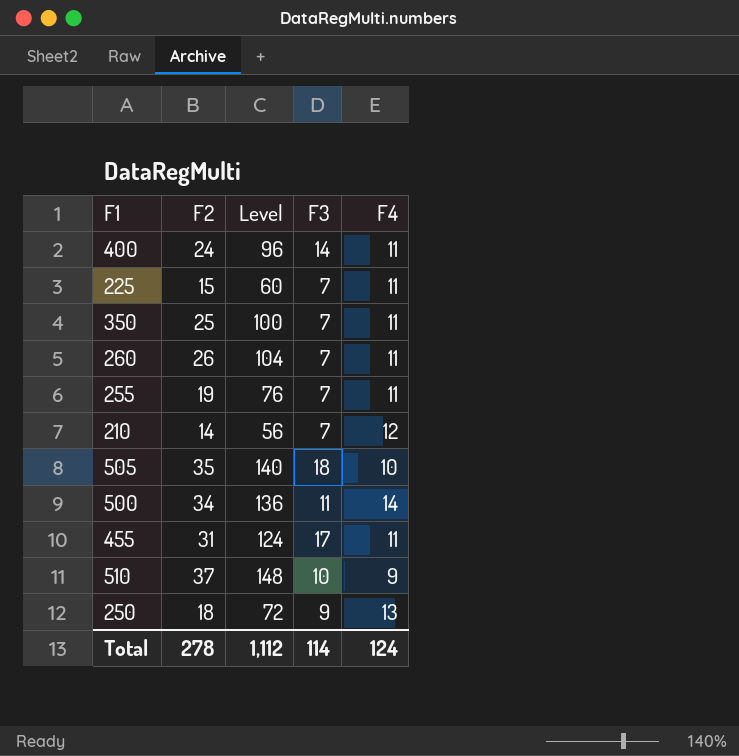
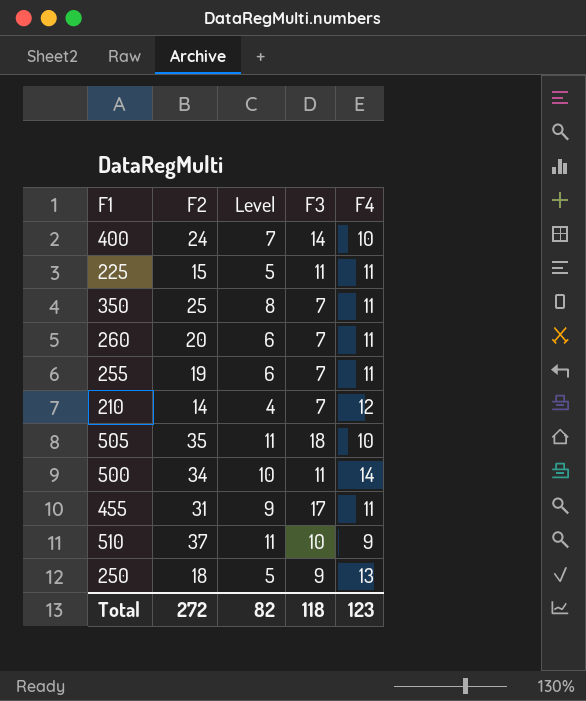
column Level | formula: [F2] * 4 -> [F2] * 0.3
400 | F4: 11 -> 10
225 | F3: 7 -> 11
260 | F2: 26 -> 20
Total | F2: 278 -> 272
Total | Level: 1,112 -> 82
Total | F3: 114 -> 118
Total | F4: 124 -> 123

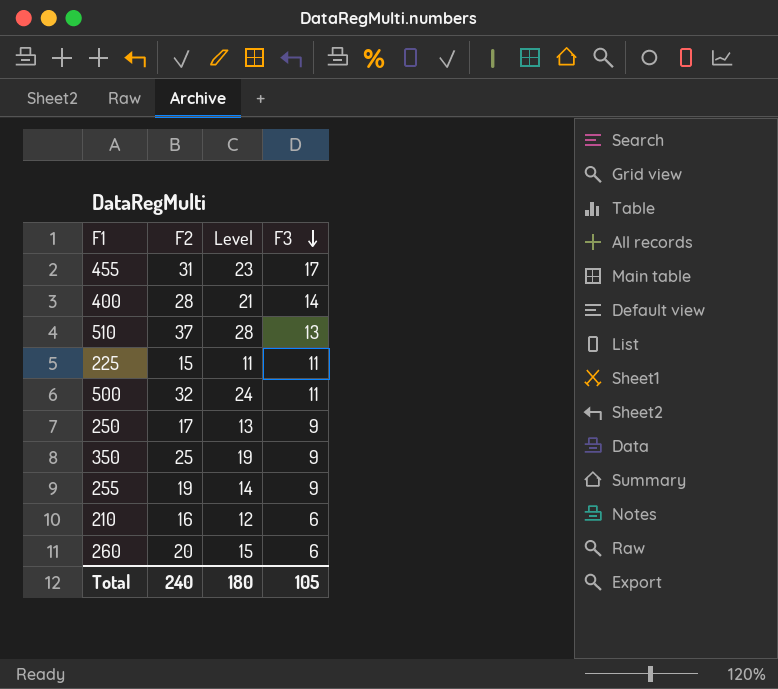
row order: none -> F3 descending
column F4 | position: 5 -> none
column Level | formula: [F2] * 0.3 -> [F2] * 0.75
row 505: 35 | 11 | 18 | 10 -> none
400 | F2: 24 -> 28
510 | F3: 10 -> 13
500 | F2: 34 -> 32
250 | F2: 18 -> 17
350 | F3: 7 -> 9
255 | F3: 7 -> 9
210 | F2: 14 -> 16
210 | F3: 7 -> 6
260 | F3: 7 -> 6
Total | F2: 272 -> 240
Total | Level: 82 -> 180
Total | F3: 118 -> 105

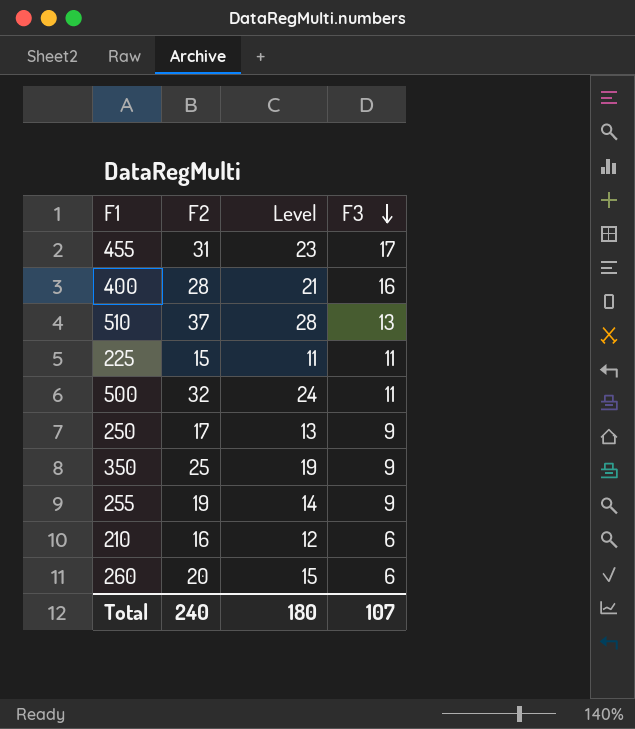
400 | F3: 14 -> 16
Total | F3: 105 -> 107

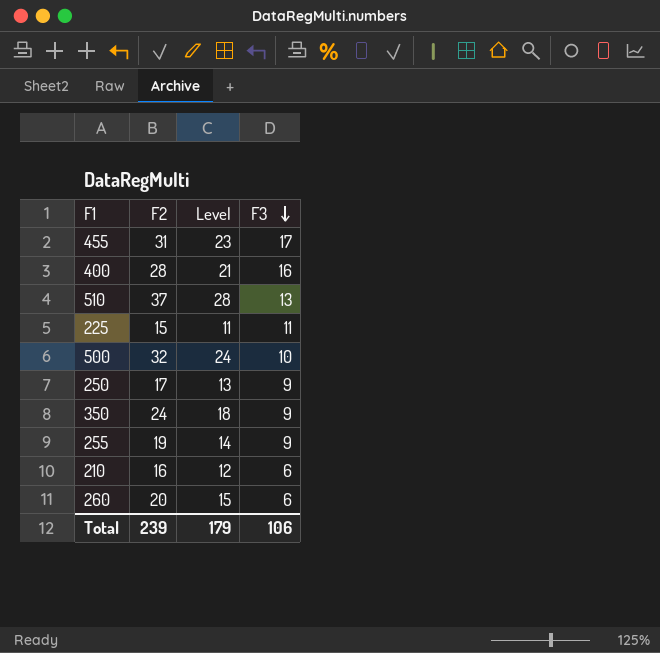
500 | F3: 11 -> 10
350 | F2: 25 -> 24
350 | Level: 19 -> 18
Total | F2: 240 -> 239
Total | Level: 180 -> 179
Total | F3: 107 -> 106

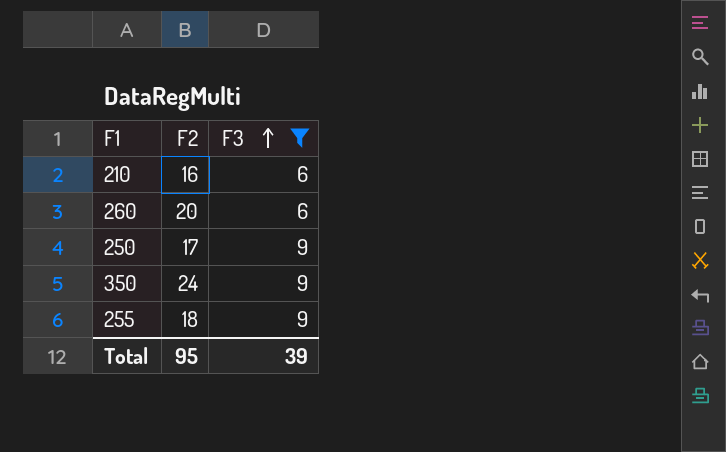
filter: none -> F3 <= 9
row order: F3 descending -> F3 ascending
column Level | formula: [F2] * 0.75 -> none
255 | F2: 19 -> 18
Total | F2: 239 -> 95
Total | F3: 106 -> 39

